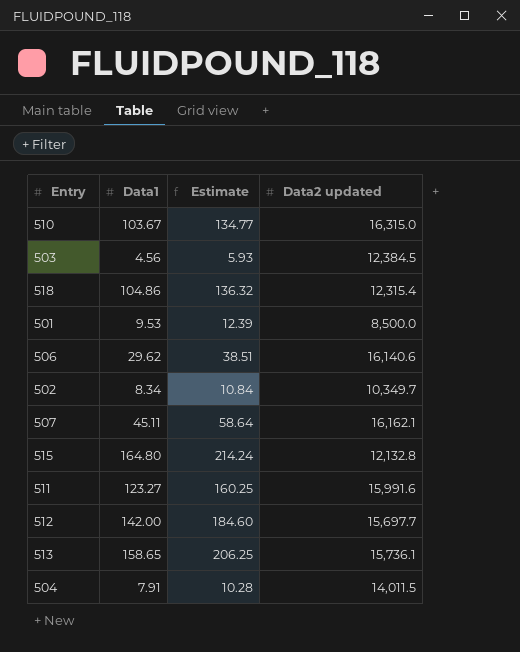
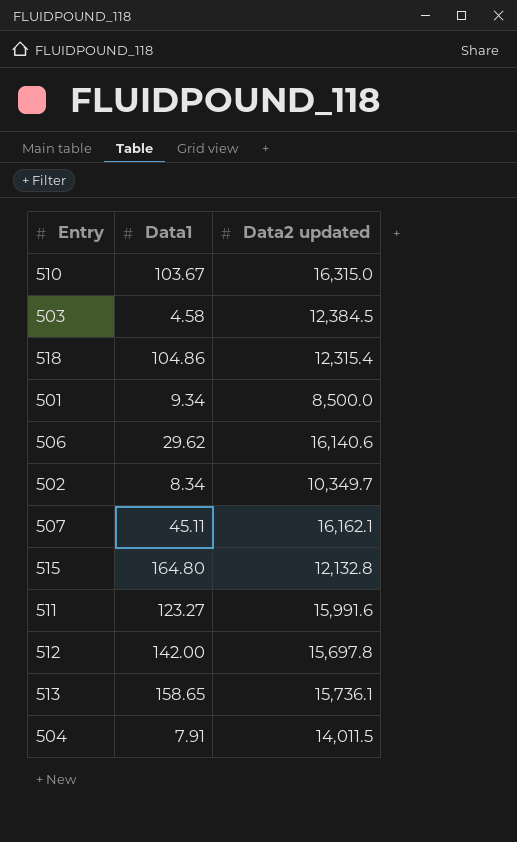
column Estimate | formula: [Data1] * 1.3 -> none
503 | Data1: 4.56 -> 4.58
501 | Data1: 9.53 -> 9.34
512 | Data2 updated: 15,697.7 -> 15,697.8

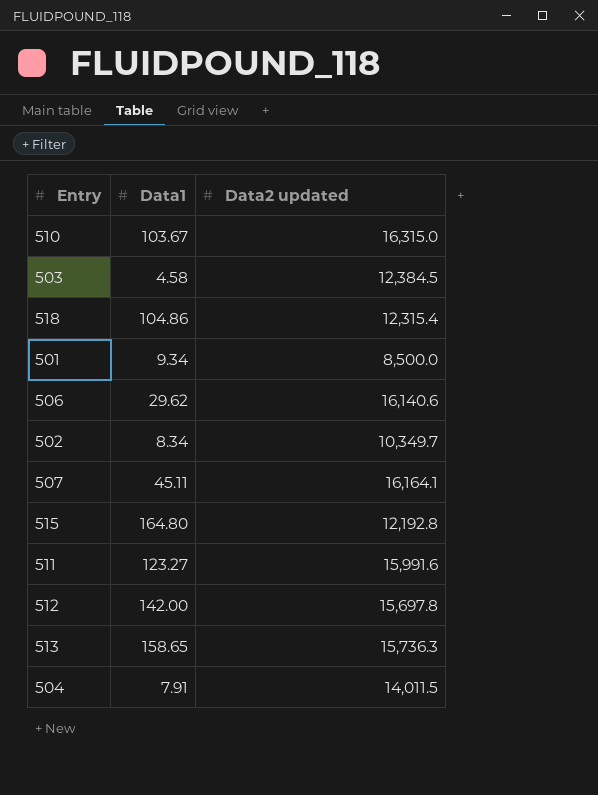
507 | Data2 updated: 16,162.1 -> 16,164.1
515 | Data2 updated: 12,132.8 -> 12,192.8
513 | Data2 updated: 15,736.1 -> 15,736.3

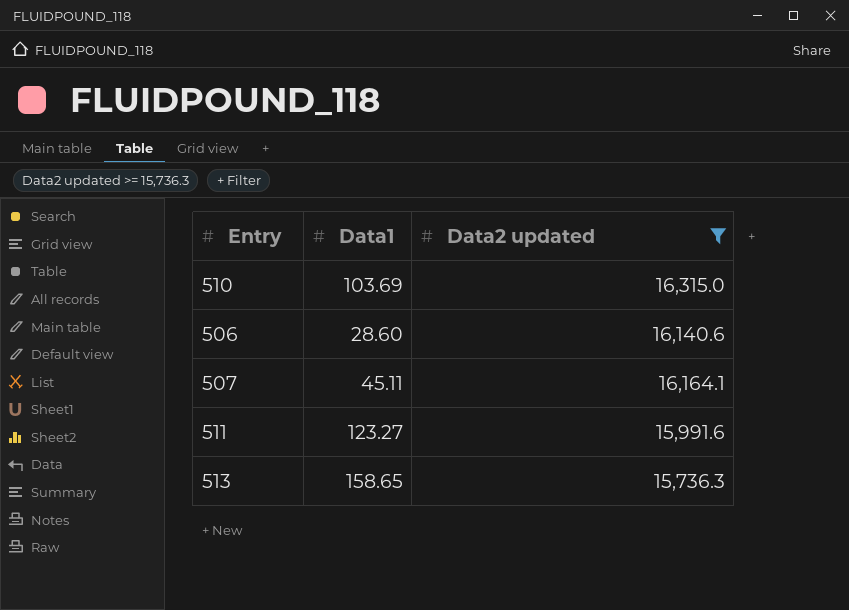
filter: none -> Data2 updated >= 15,736.3
510 | Data1: 103.67 -> 103.69
506 | Data1: 29.62 -> 28.60

